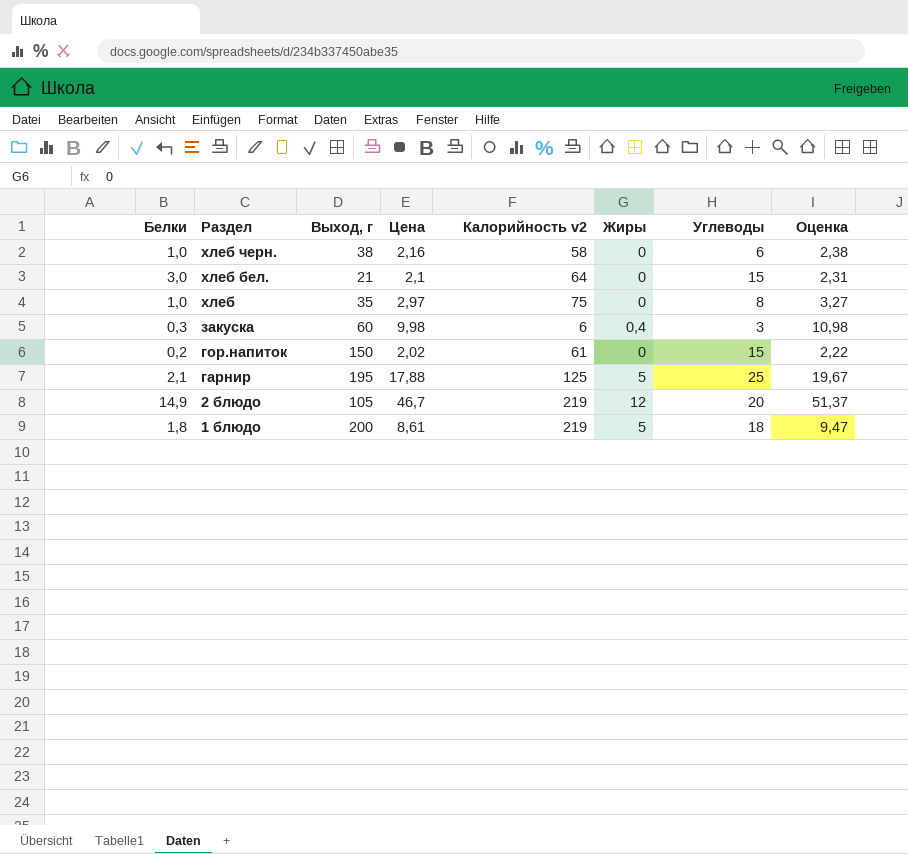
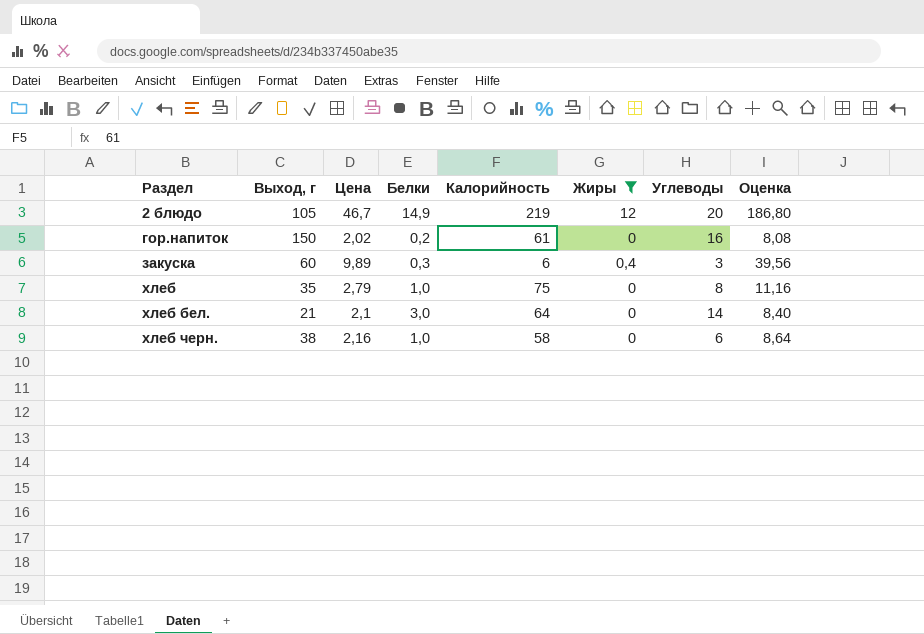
filter: none -> Жиры != 5
row order: Раздел descending -> Раздел ascending
column Белки | position: 1 -> 4
column name: Калорийность v2 -> Калорийность
column Оценка | formula: [Цена] * 1,1 -> [Цена] * 4
гор.напиток | Углеводы: 15 -> 16
закуска | Цена: 9,98 -> 9,89
хлеб | Цена: 2,97 -> 2,79
хлеб бел. | Углеводы: 15 -> 14

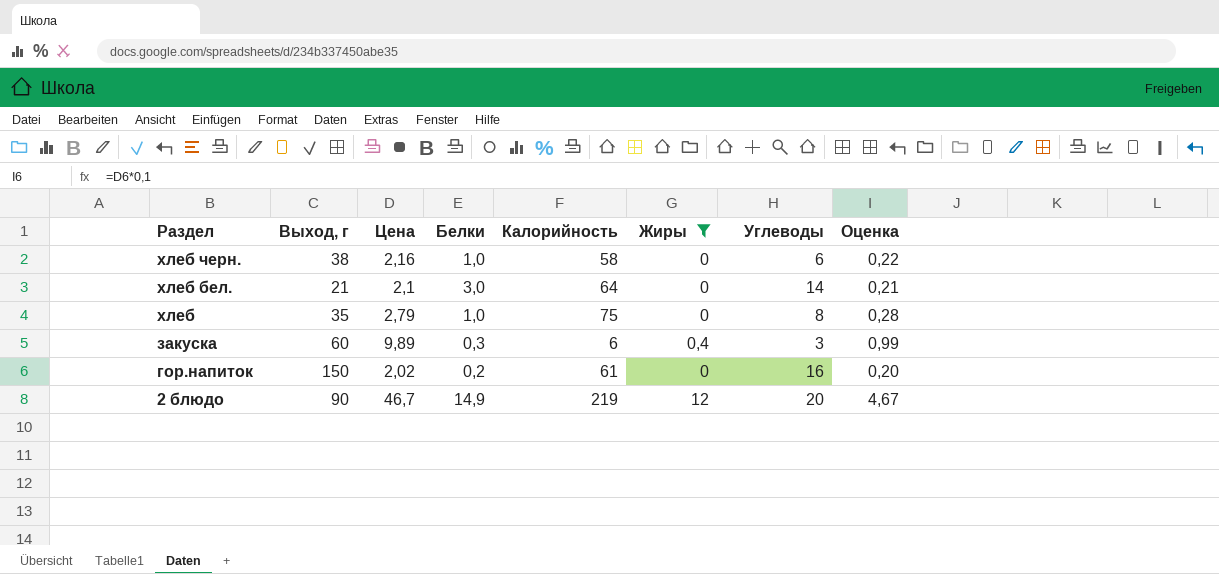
row order: Раздел ascending -> Раздел descending
column Оценка | formula: [Цена] * 4 -> [Цена] * 0,1
2 блюдо | Выход, г: 105 -> 90

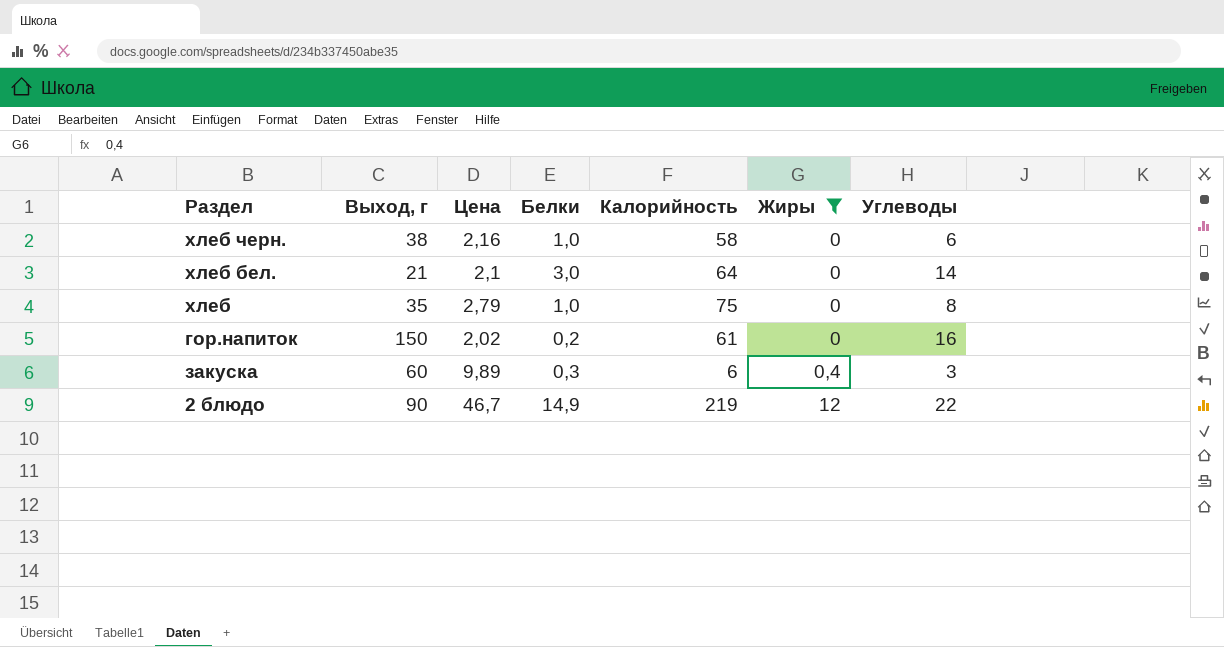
row order: Раздел descending -> Жиры ascending
column Оценка | formula: [Цена] * 0,1 -> none
2 блюдо | Углеводы: 20 -> 22

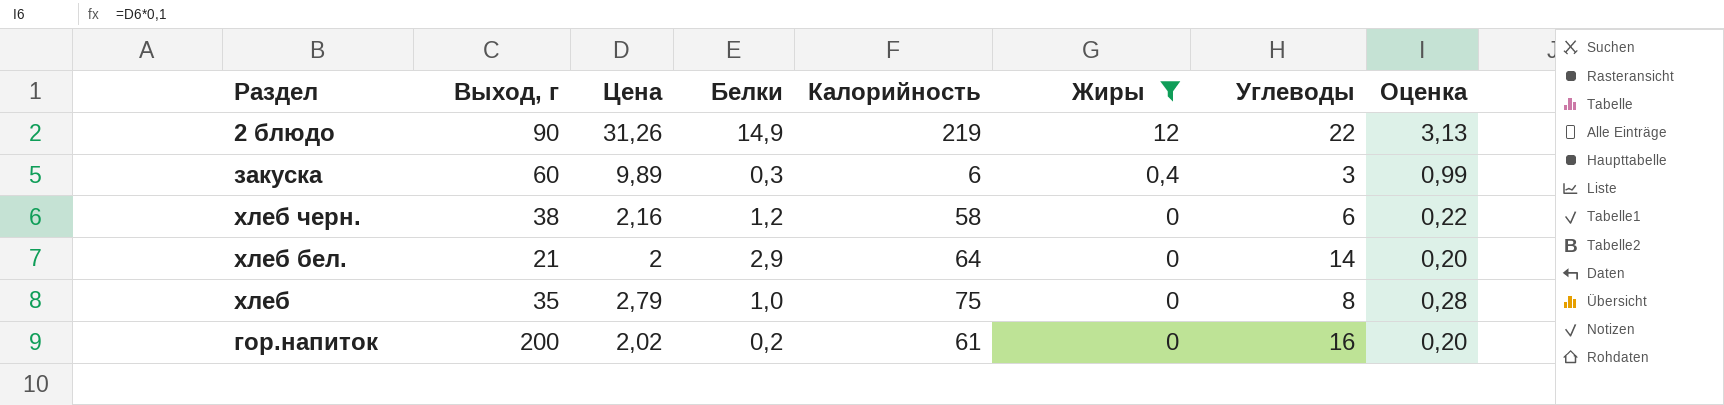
row order: Жиры ascending -> Жиры descending
column Оценка | formula: none -> [Цена] * 0,1
2 блюдо | Цена: 46,7 -> 31,26
хлеб черн. | Белки: 1,0 -> 1,2
хлеб бел. | Цена: 2,1 -> 2
хлеб бел. | Белки: 3,0 -> 2,9
гор.напиток | Выход, г: 150 -> 200

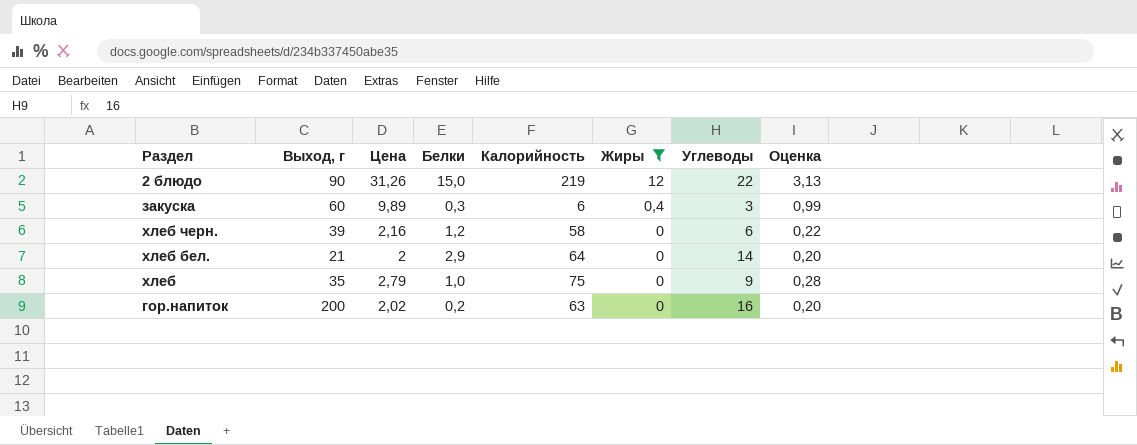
2 блюдо | Белки: 14,9 -> 15,0
хлеб черн. | Выход, г: 38 -> 39
хлеб | Углеводы: 8 -> 9
гор.напиток | Калорийность: 61 -> 63

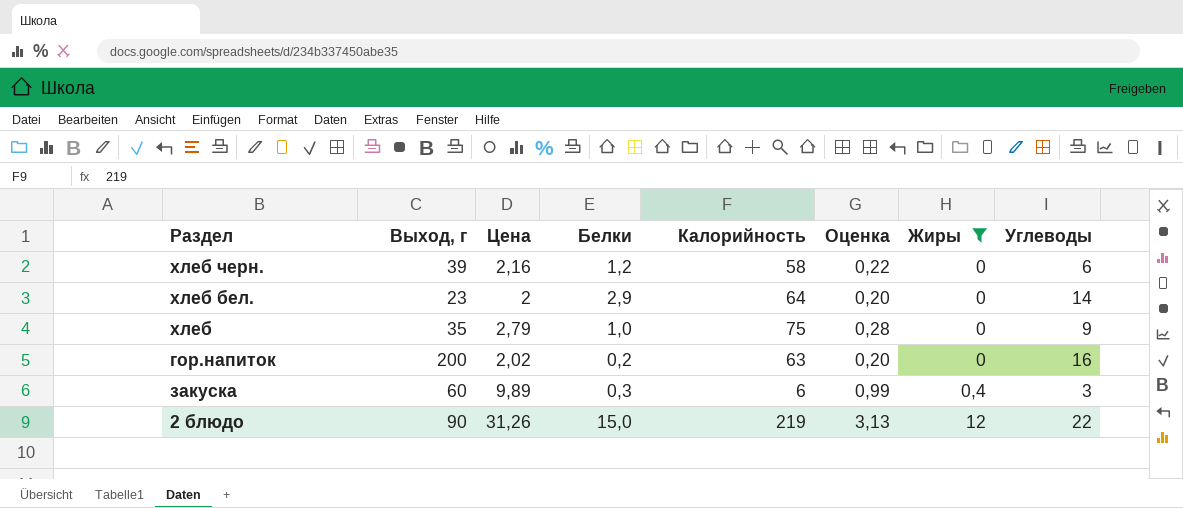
row order: Жиры descending -> Жиры ascending
column Оценка | position: 8 -> 6
хлеб бел. | Выход, г: 21 -> 23

